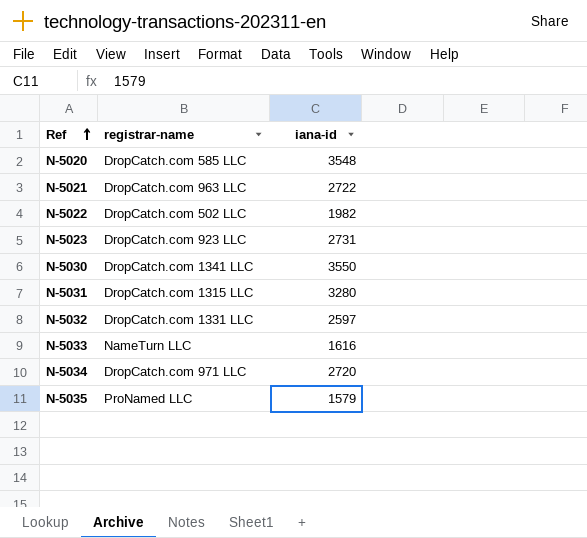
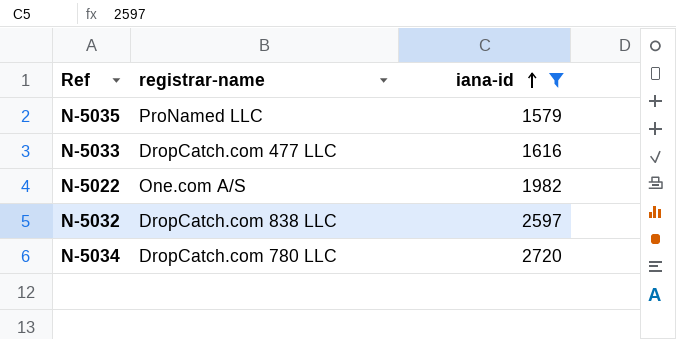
filter: none -> iana-id <= 2720
row order: Ref ascending -> iana-id ascending
N-5033 | registrar-name: NameTurn LLC -> DropCatch.com 477 LLC
N-5022 | registrar-name: DropCatch.com 502 LLC -> One.com A/S
N-5032 | registrar-name: DropCatch.com 1331 LLC -> DropCatch.com 838 LLC
N-5034 | registrar-name: DropCatch.com 971 LLC -> DropCatch.com 780 LLC

